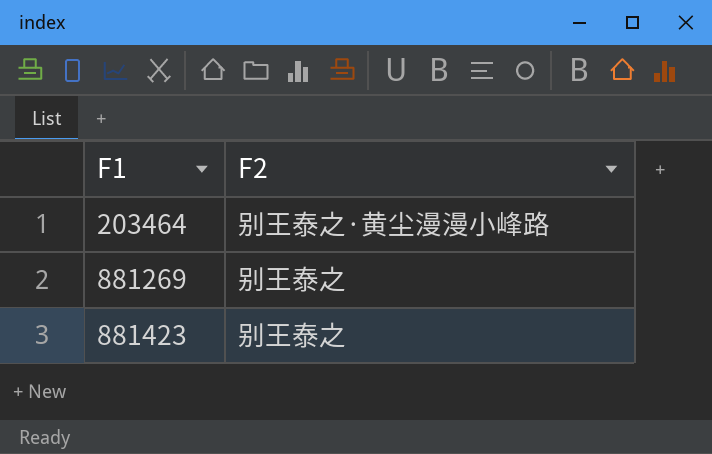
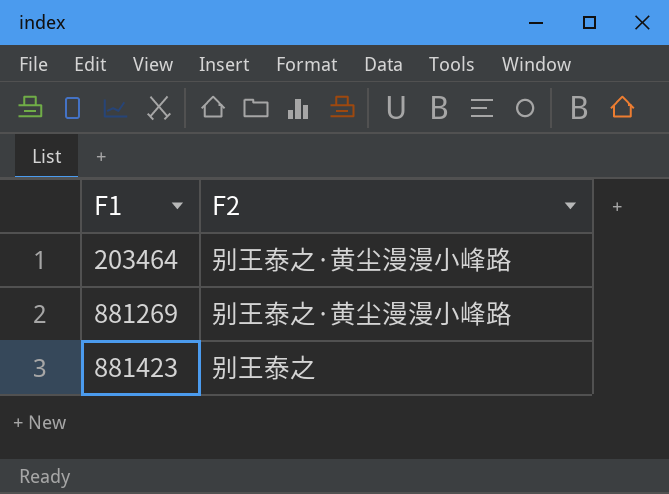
881269 | F2: 别王泰之 -> 别王泰之·黄尘漫漫小峰路

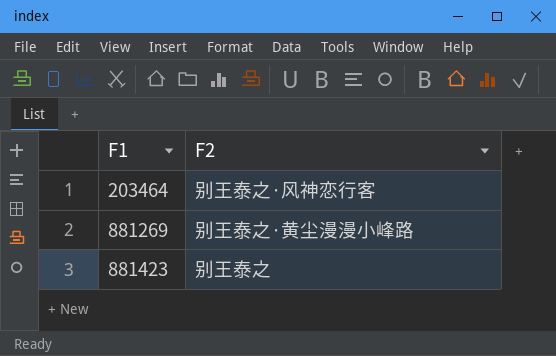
203464 | F2: 别王泰之·黄尘漫漫小峰路 -> 别王泰之·风神恋行客

